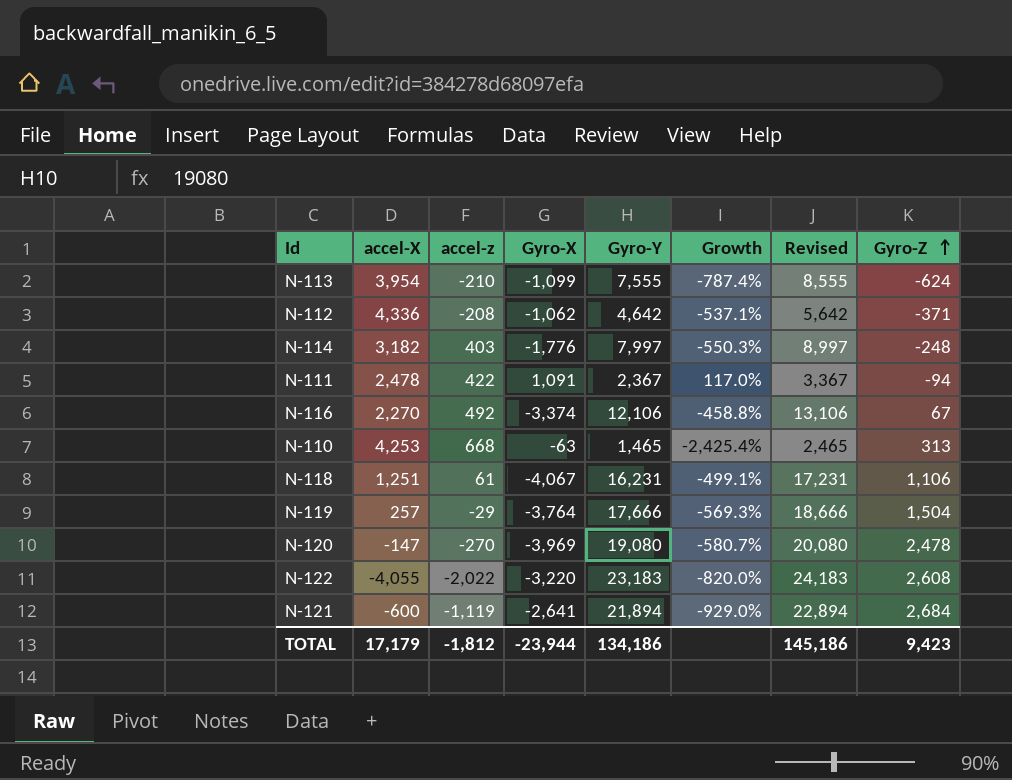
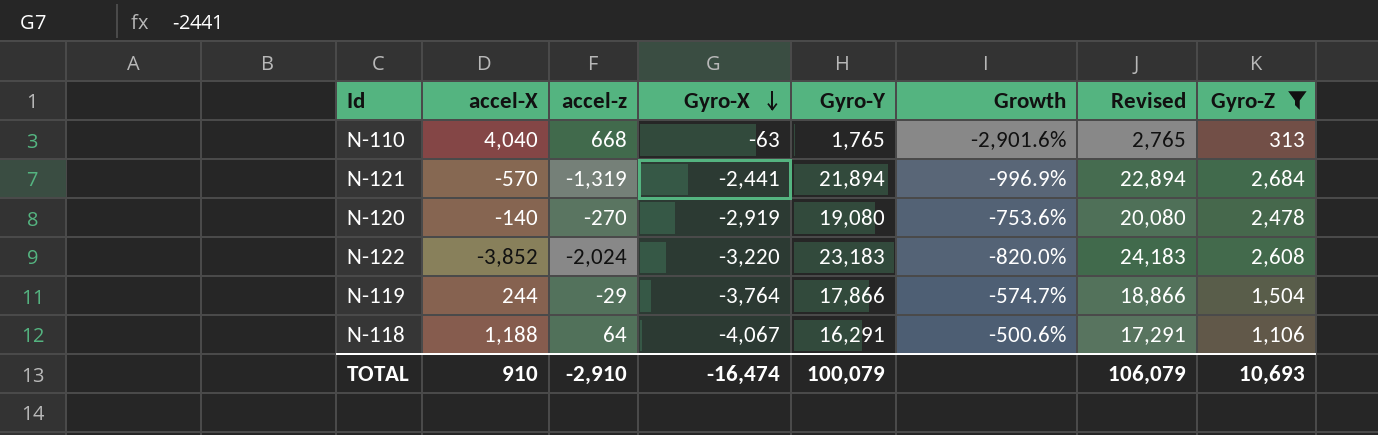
filter: none -> Gyro-Z >= 313
row order: Gyro-Z ascending -> Gyro-X descending
N-110 | accel-X: 4,253 -> 4,040
N-110 | Gyro-Y: 1,465 -> 1,765
N-110 | Growth: -2,425.4% -> -2,901.6%
N-110 | Revised: 2,465 -> 2,765
N-121 | accel-X: -600 -> -570
N-121 | accel-z: -1,119 -> -1,319
N-121 | Gyro-X: -2,641 -> -2,441
N-121 | Growth: -929.0% -> -996.9%
N-120 | accel-X: -147 -> -140
N-120 | Gyro-X: -3,969 -> -2,919
N-120 | Growth: -580.7% -> -753.6%
N-122 | accel-X: -4,055 -> -3,852
N-122 | accel-z: -2,022 -> -2,024
N-119 | accel-X: 257 -> 244
N-119 | Gyro-Y: 17,666 -> 17,866
N-119 | Growth: -569.3% -> -574.7%
N-119 | Revised: 18,666 -> 18,866
N-118 | accel-X: 1,251 -> 1,188
N-118 | accel-z: 61 -> 64
N-118 | Gyro-Y: 16,231 -> 16,291
N-118 | Growth: -499.1% -> -500.6%
N-118 | Revised: 17,231 -> 17,291
TOTAL | accel-X: 17,179 -> 910
TOTAL | accel-z: -1,812 -> -2,910
TOTAL | Gyro-X: -23,944 -> -16,474
TOTAL | Gyro-Y: 134,186 -> 100,079
TOTAL | Revised: 145,186 -> 106,079
TOTAL | Gyro-Z: 9,423 -> 10,693

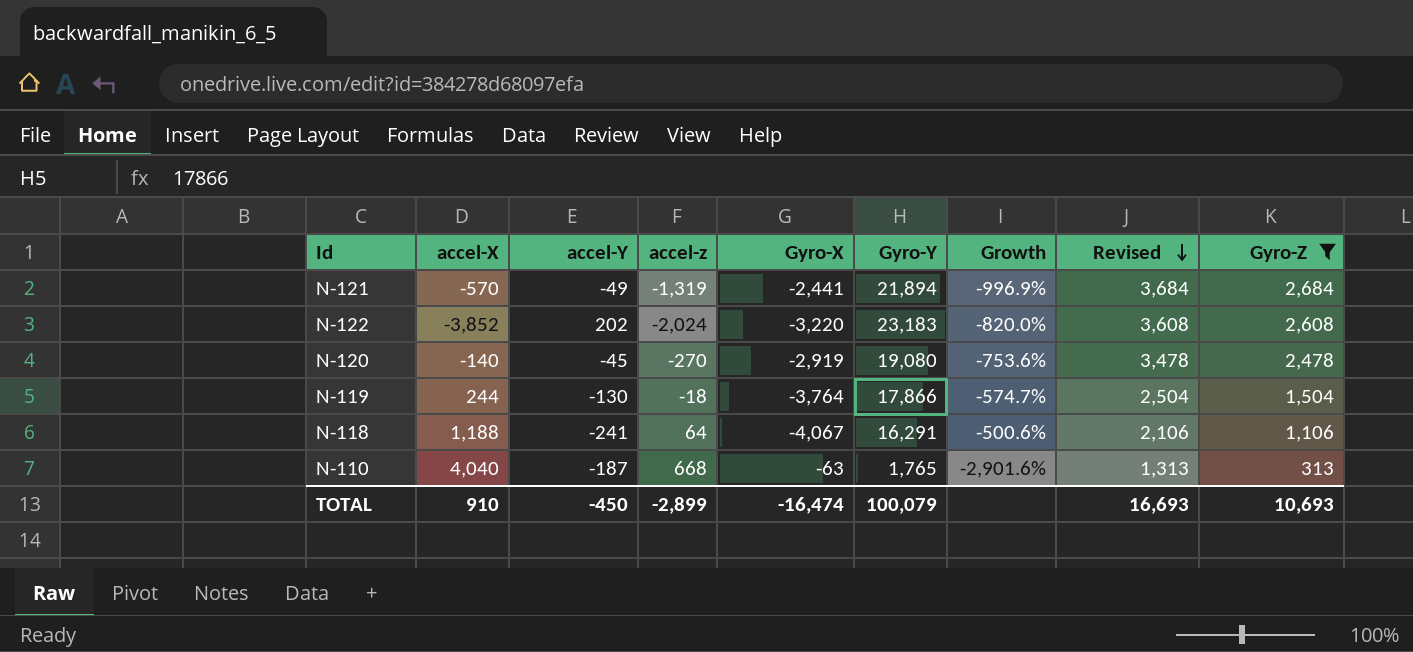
row order: Gyro-X descending -> Revised descending
column accel-Y | position: none -> 3
column Revised | formula: [Gyro-Y] + 1000 -> [Gyro-Z] + 1000
N-119 | accel-z: -29 -> -18
TOTAL | accel-z: -2,910 -> -2,899
TOTAL | Revised: 106,079 -> 16,693

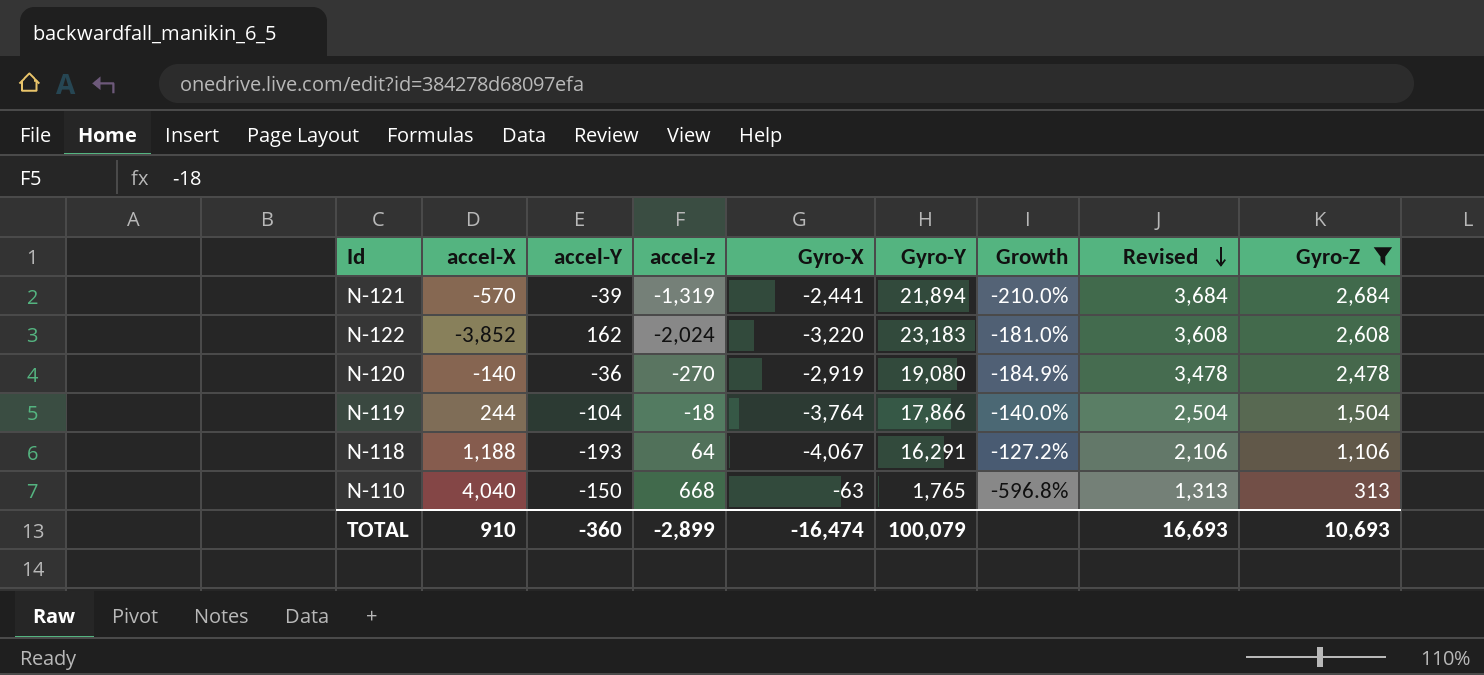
column Growth | formula: ([Gyro-Y] - [Gyro-X]) / [Gyro-X] -> ([Gyro-Z] - [Gyro-X]) / [Gyro-X]
N-121 | accel-Y: -49 -> -39
N-122 | accel-Y: 202 -> 162
N-120 | accel-Y: -45 -> -36
N-119 | accel-Y: -130 -> -104
N-118 | accel-Y: -241 -> -193
N-110 | accel-Y: -187 -> -150
TOTAL | accel-Y: -450 -> -360

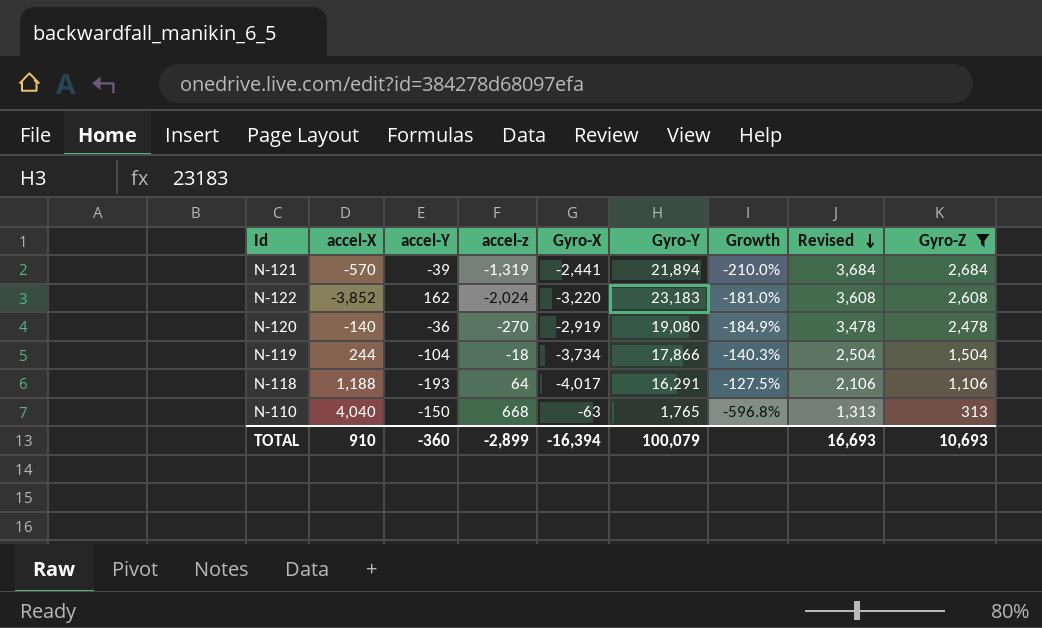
N-119 | Gyro-X: -3,764 -> -3,734
N-119 | Growth: -140.0% -> -140.3%
N-118 | Gyro-X: -4,067 -> -4,017
N-118 | Growth: -127.2% -> -127.5%
TOTAL | Gyro-X: -16,474 -> -16,394

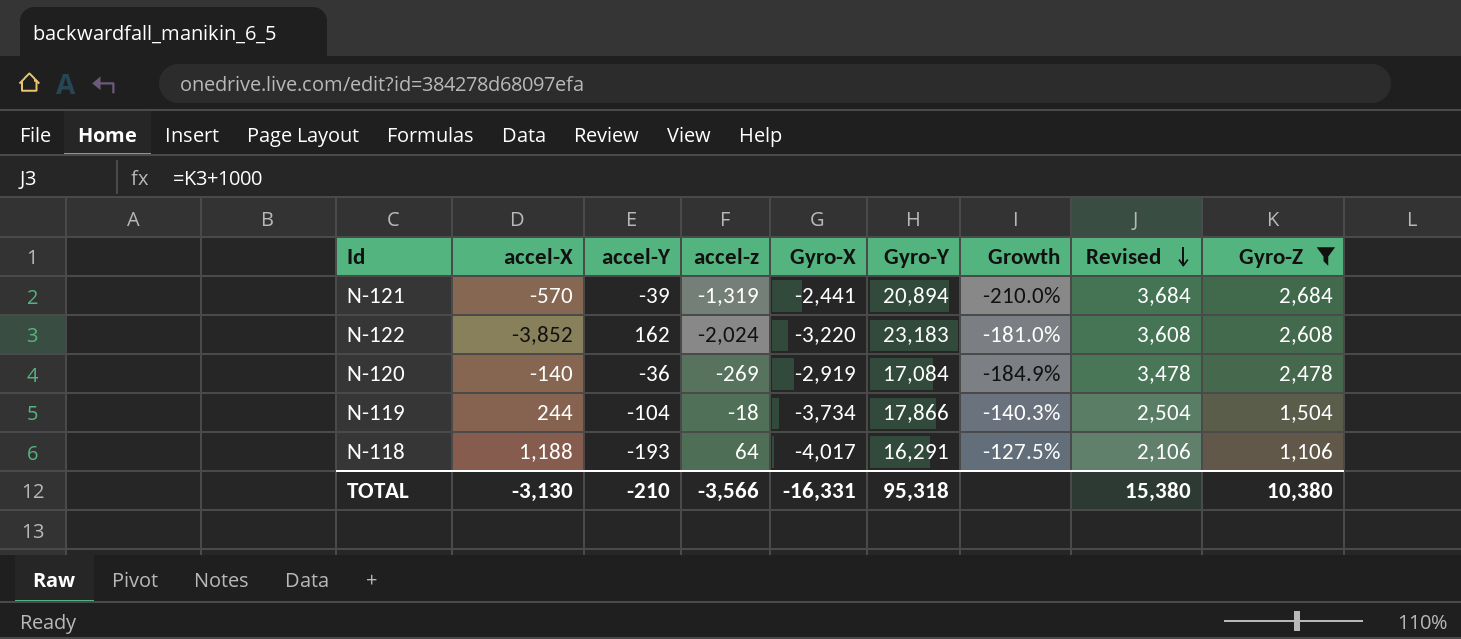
row N-110: 4,040 | -150 | 668 | -63 | 1,765 | -596.8% | 1,313 | 313 -> none
N-121 | Gyro-Y: 21,894 -> 20,894
N-120 | accel-z: -270 -> -269
N-120 | Gyro-Y: 19,080 -> 17,084
TOTAL | accel-X: 910 -> -3,130
TOTAL | accel-Y: -360 -> -210
TOTAL | accel-z: -2,899 -> -3,566
TOTAL | Gyro-X: -16,394 -> -16,331
TOTAL | Gyro-Y: 100,079 -> 95,318
TOTAL | Revised: 16,693 -> 15,380
TOTAL | Gyro-Z: 10,693 -> 10,380

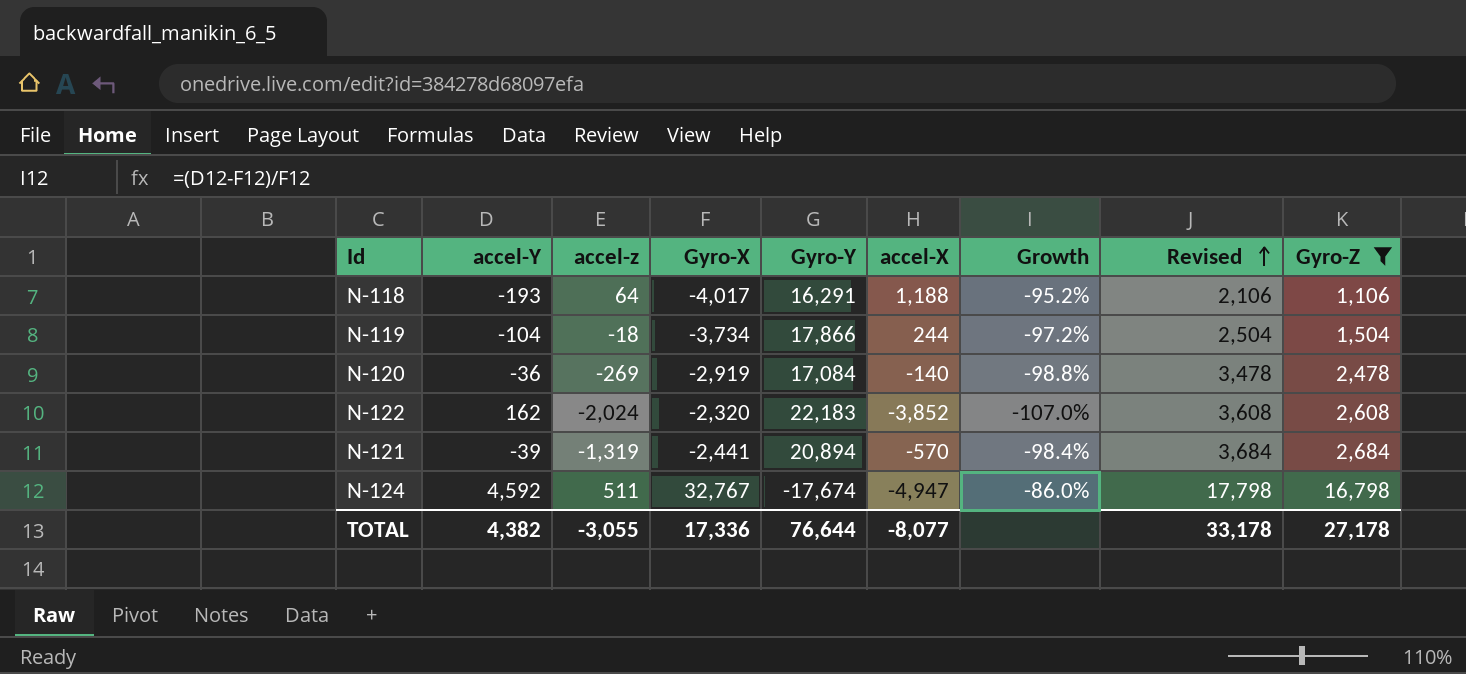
row order: Revised descending -> Revised ascending
column accel-X | position: 2 -> 6
column Growth | formula: ([Gyro-Z] - [Gyro-X]) / [Gyro-X] -> ([accel-Y] - [Gyro-X]) / [Gyro-X]
N-122 | Gyro-X: -3,220 -> -2,320
N-122 | Gyro-Y: 23,183 -> 22,183
row N-124: none -> 4,592 | 511 | 32,767 | -17,674 | -4,947 | -86.0% | 17,798 | 16,798
TOTAL | accel-Y: -210 -> 4,382
TOTAL | accel-z: -3,566 -> -3,055
TOTAL | Gyro-X: -16,331 -> 17,336
TOTAL | Gyro-Y: 95,318 -> 76,644
TOTAL | accel-X: -3,130 -> -8,077
TOTAL | Revised: 15,380 -> 33,178
TOTAL | Gyro-Z: 10,380 -> 27,178

